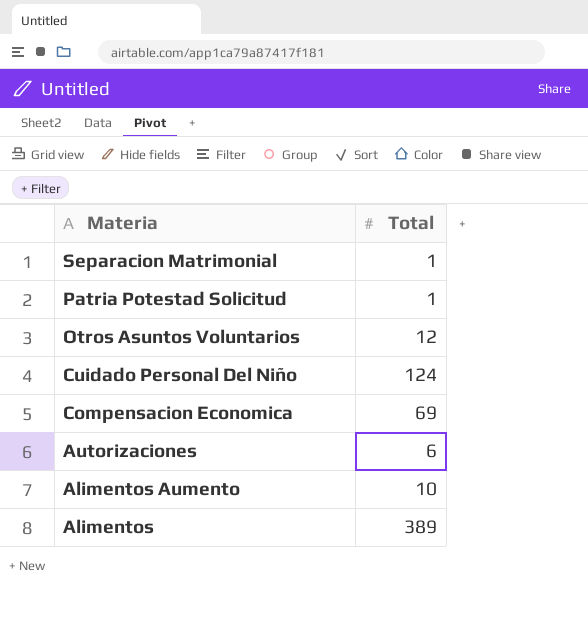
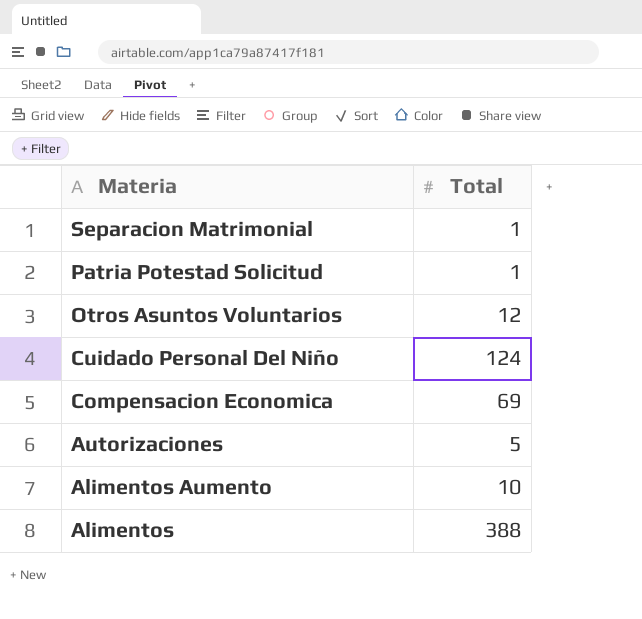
Autorizaciones | Total: 6 -> 5
Alimentos | Total: 389 -> 388

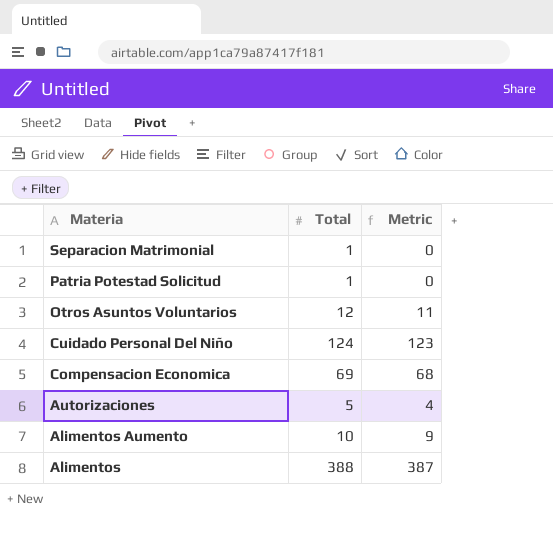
column Metric | formula: none -> [Total] - 1

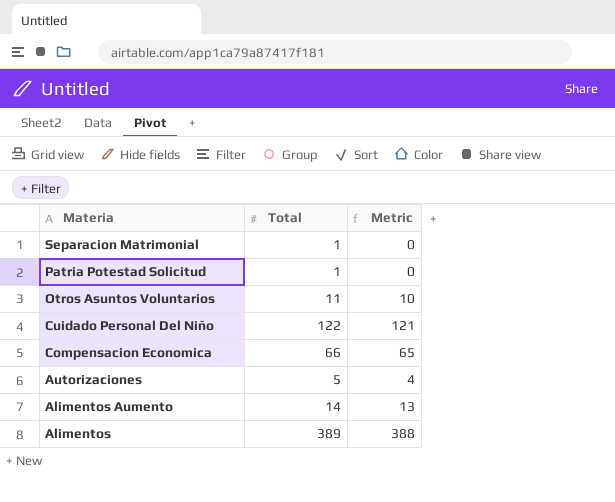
Otros Asuntos Voluntarios | Total: 12 -> 11
Otros Asuntos Voluntarios | Metric: 11 -> 10
Cuidado Personal Del Niño | Total: 124 -> 122
Cuidado Personal Del Niño | Metric: 123 -> 121
Compensacion Economica | Total: 69 -> 66
Compensacion Economica | Metric: 68 -> 65
Alimentos Aumento | Total: 10 -> 14
Alimentos Aumento | Metric: 9 -> 13
Alimentos | Total: 388 -> 389
Alimentos | Metric: 387 -> 388

